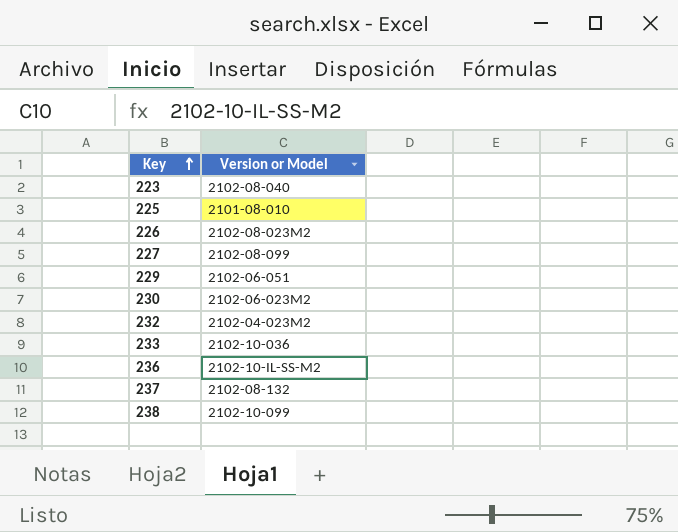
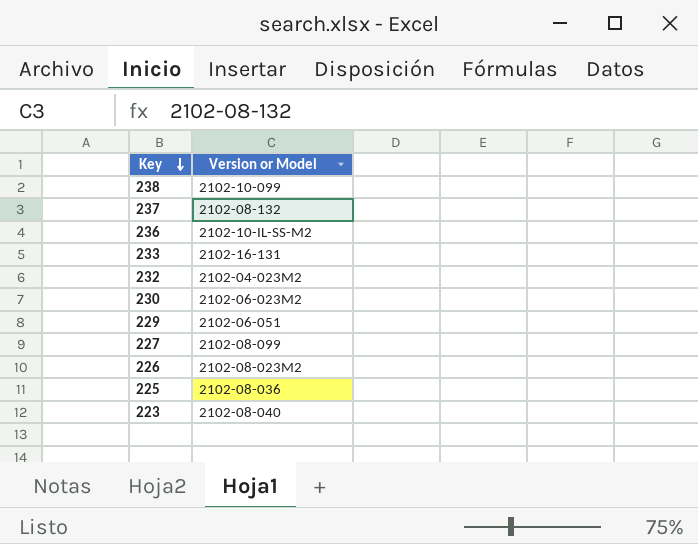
row order: Key ascending -> Key descending
233 | Version or Model: 2102-10-036 -> 2102-16-131
225 | Version or Model: 2101-08-010 -> 2102-08-036

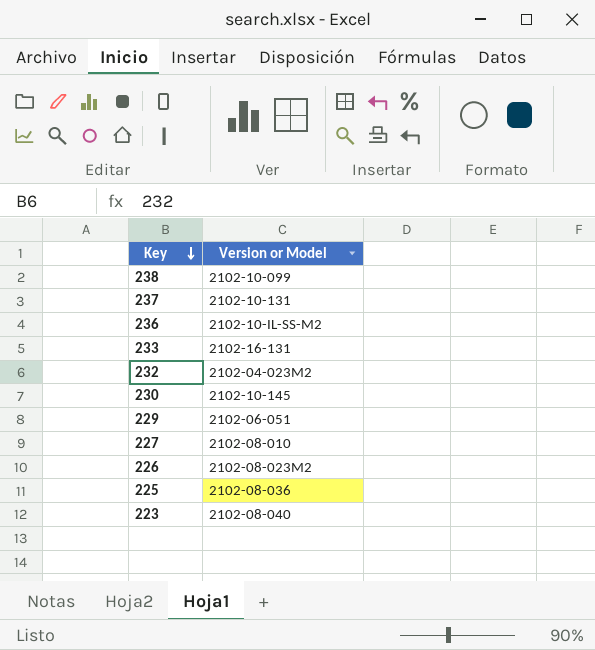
237 | Version or Model: 2102-08-132 -> 2102-10-131
230 | Version or Model: 2102-06-023M2 -> 2102-10-145
227 | Version or Model: 2102-08-099 -> 2102-08-010

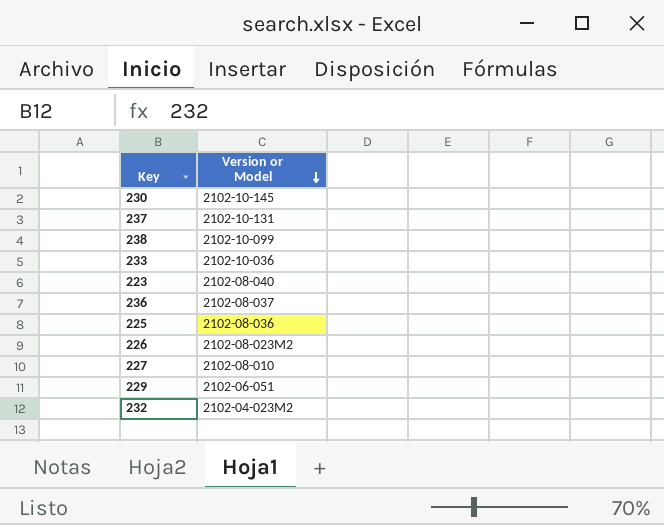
row order: Key descending -> Version or Model descending
233 | Version or Model: 2102-16-131 -> 2102-10-036
236 | Version or Model: 2102-10-IL-SS-M2 -> 2102-08-037

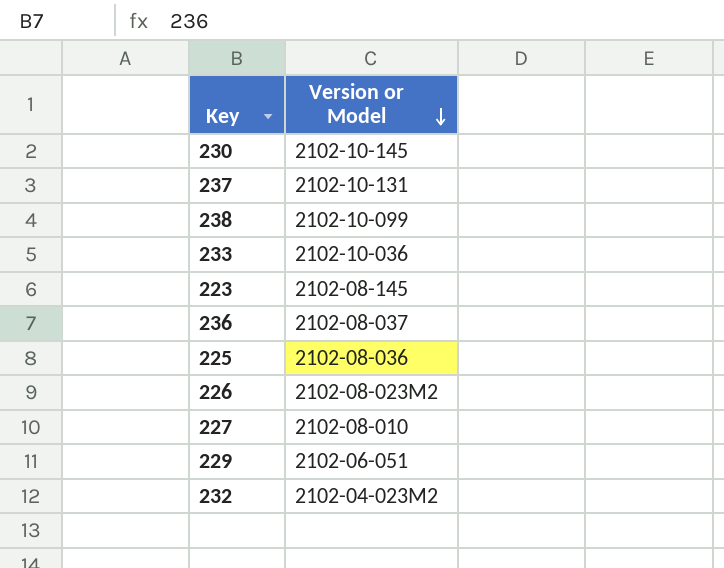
223 | Version or Model: 2102-08-040 -> 2102-08-145

